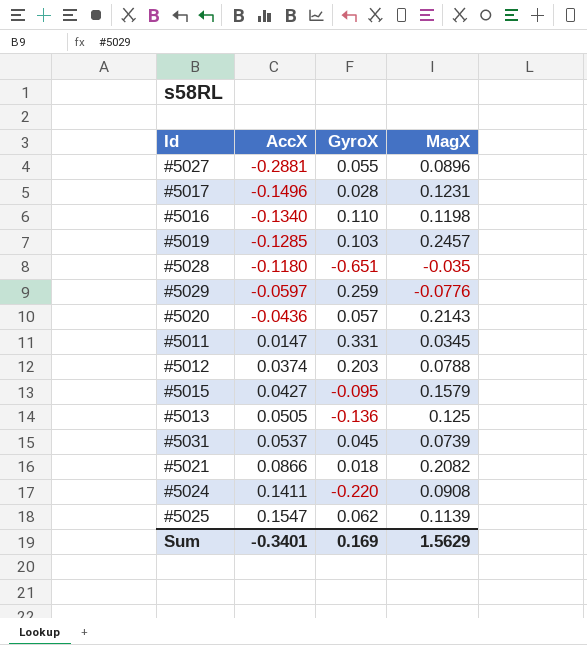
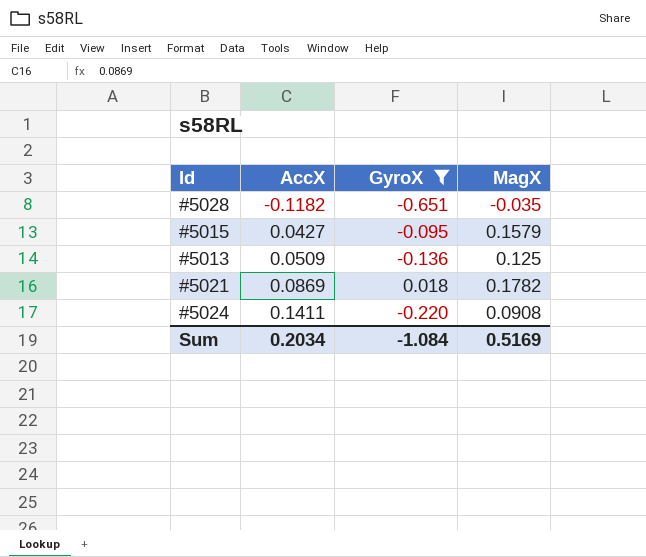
filter: none -> GyroX <= 0.018
#5028 | AccX: -0.1180 -> -0.1182
#5013 | AccX: 0.0505 -> 0.0509
#5021 | AccX: 0.0866 -> 0.0869
#5021 | MagX: 0.2082 -> 0.1782
Sum | AccX: -0.3401 -> 0.2034
Sum | GyroX: 0.169 -> -1.084
Sum | MagX: 1.5629 -> 0.5169

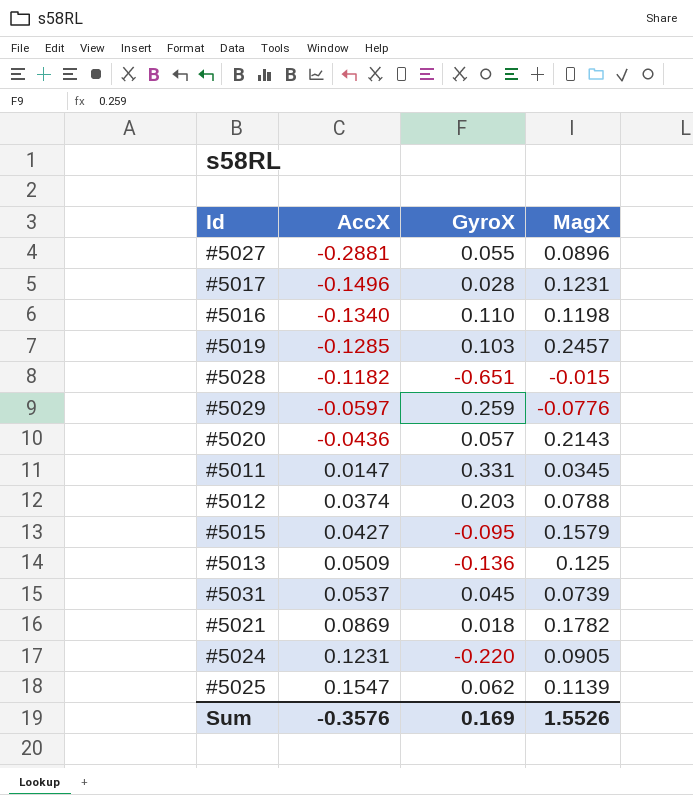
filter: GyroX <= 0.018 -> none
#5028 | MagX: -0.035 -> -0.015
#5024 | AccX: 0.1411 -> 0.1231
#5024 | MagX: 0.0908 -> 0.0905
Sum | AccX: 0.2034 -> -0.3576
Sum | GyroX: -1.084 -> 0.169
Sum | MagX: 0.5169 -> 1.5526

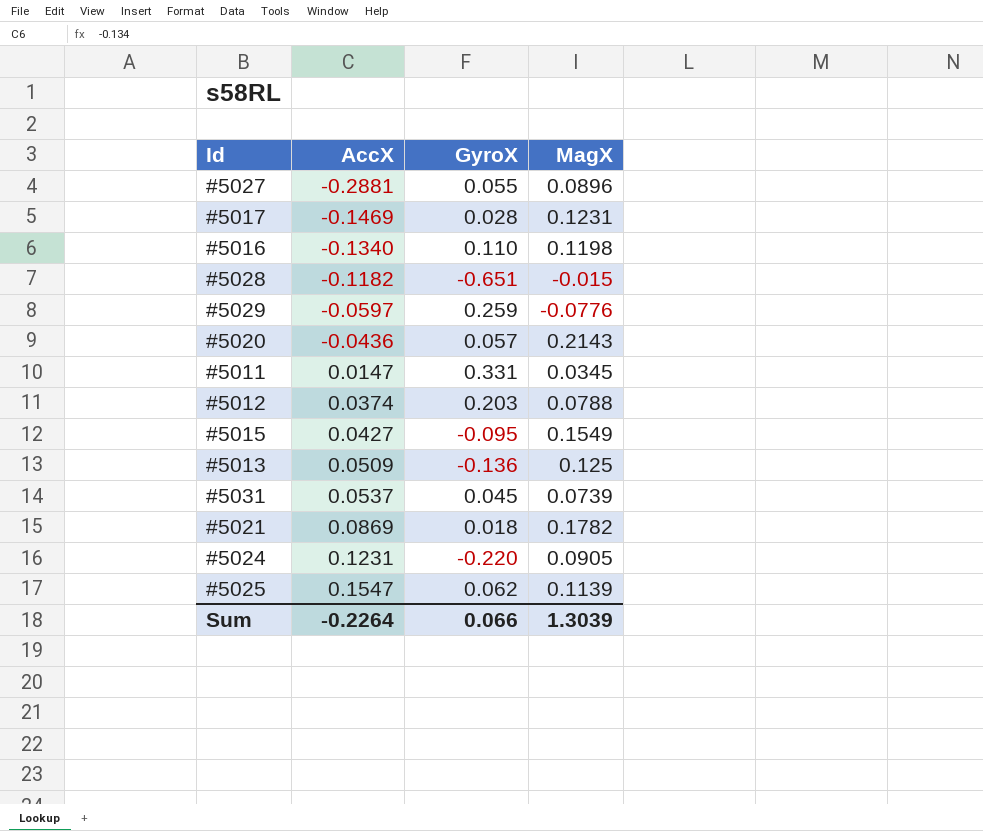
row #5019: -0.1285 | 0.103 | 0.2457 -> none
#5017 | AccX: -0.1496 -> -0.1469
#5015 | MagX: 0.1579 -> 0.1549
Sum | AccX: -0.3576 -> -0.2264
Sum | GyroX: 0.169 -> 0.066
Sum | MagX: 1.5526 -> 1.3039

